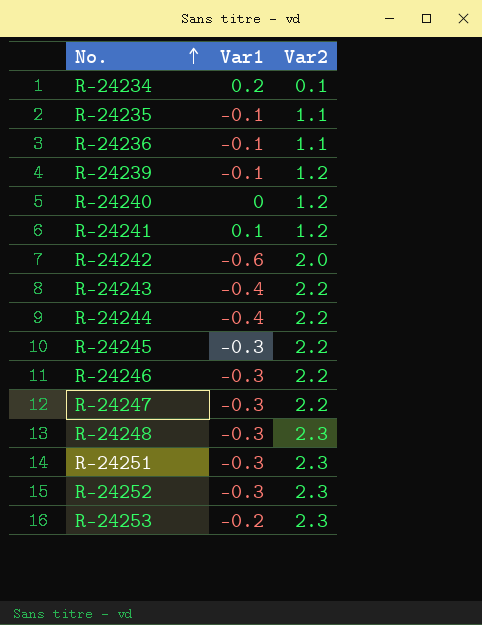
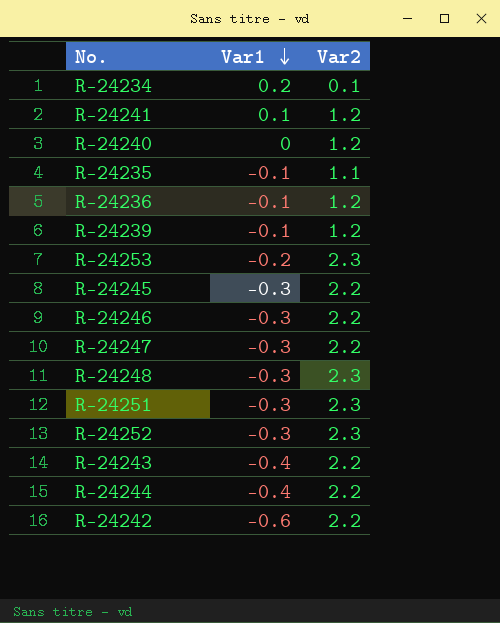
row order: No. ascending -> Var1 descending
R-24236 | Var2: 1.1 -> 1.2
R-24242 | Var2: 2.0 -> 2.2

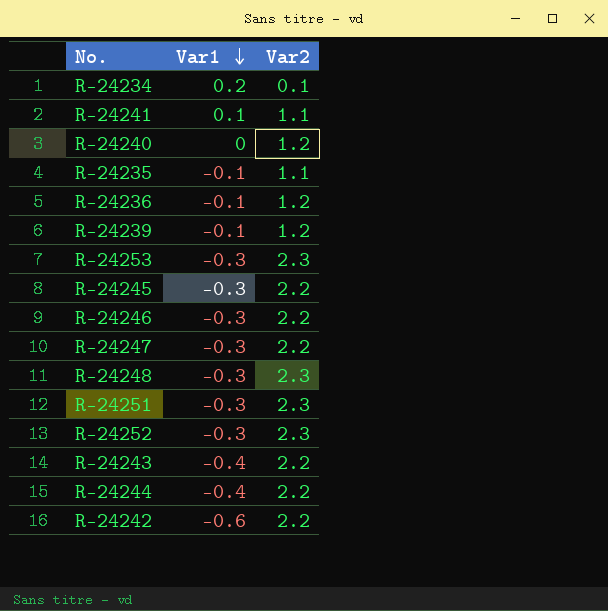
R-24241 | Var2: 1.2 -> 1.1
R-24253 | Var1: -0.2 -> -0.3

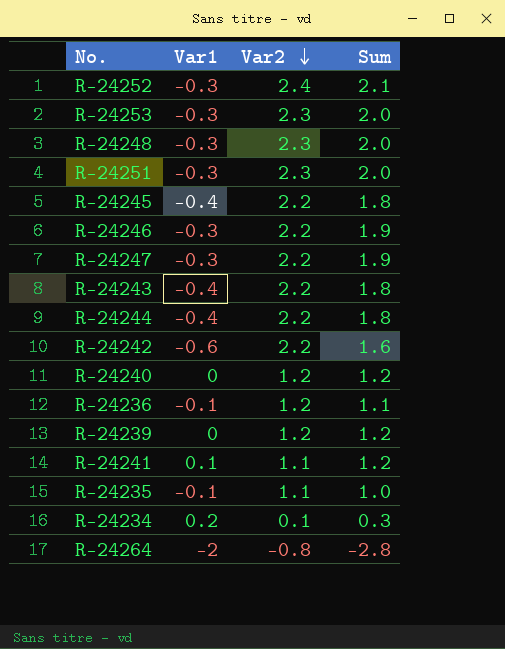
row order: Var1 descending -> Var2 descending
column Sum | formula: none -> [Var1] + [Var2]
R-24252 | Var2: 2.3 -> 2.4
R-24245 | Var1: -0.3 -> -0.4
R-24239 | Var1: -0.1 -> 0
row R-24264: none -> -2 | -0.8 | -2.8

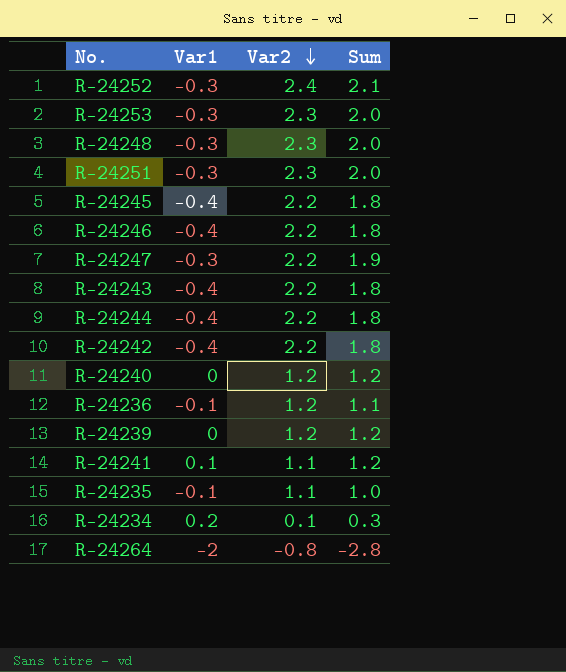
R-24246 | Var1: -0.3 -> -0.4
R-24246 | Sum: 1.9 -> 1.8
R-24242 | Var1: -0.6 -> -0.4
R-24242 | Sum: 1.6 -> 1.8

